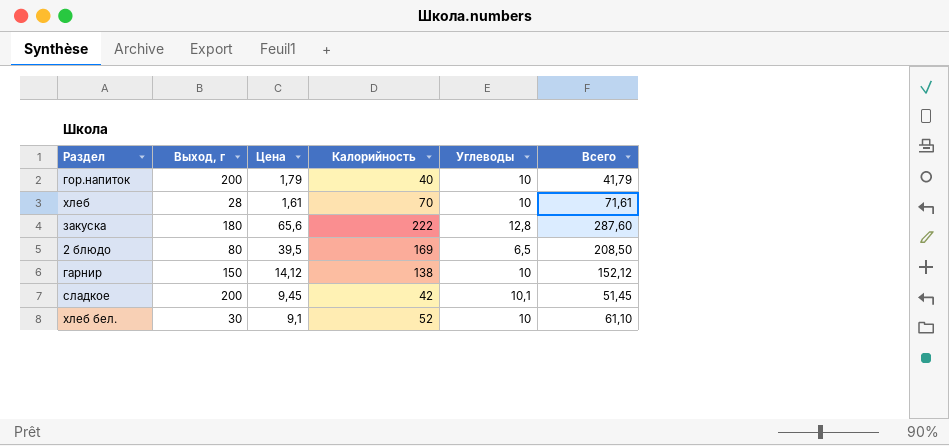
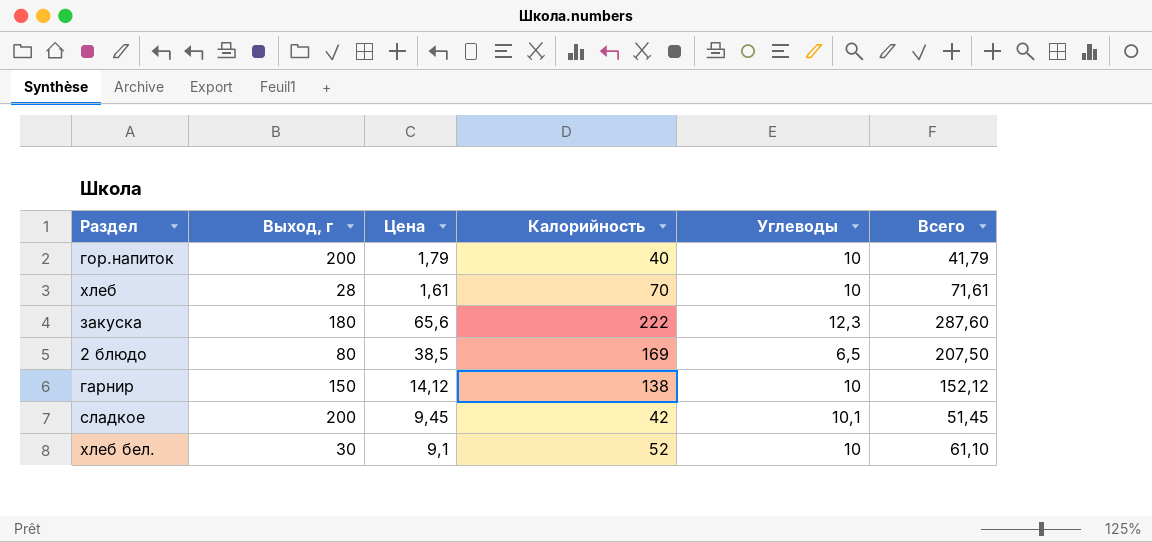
закуска | Углеводы: 12,8 -> 12,3
2 блюдо | Цена: 39,5 -> 38,5
2 блюдо | Всего: 208,50 -> 207,50

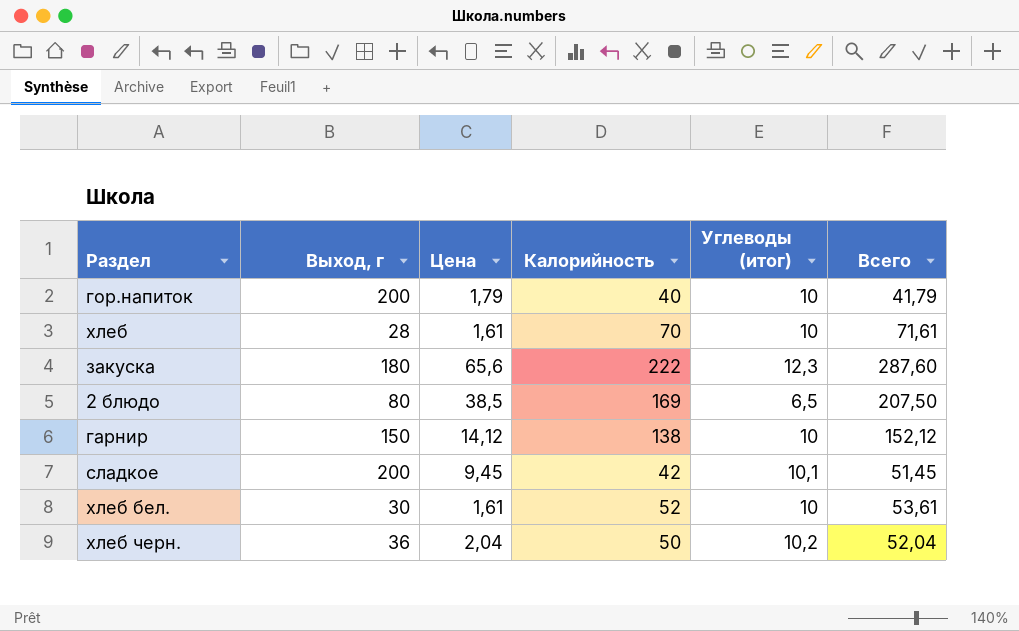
column name: Углеводы -> Углеводы (итог)
хлеб бел. | Цена: 9,1 -> 1,61
хлеб бел. | Всего: 61,10 -> 53,61
row хлеб черн.: none -> 36 | 2,04 | 50 | 10,2 | 52,04

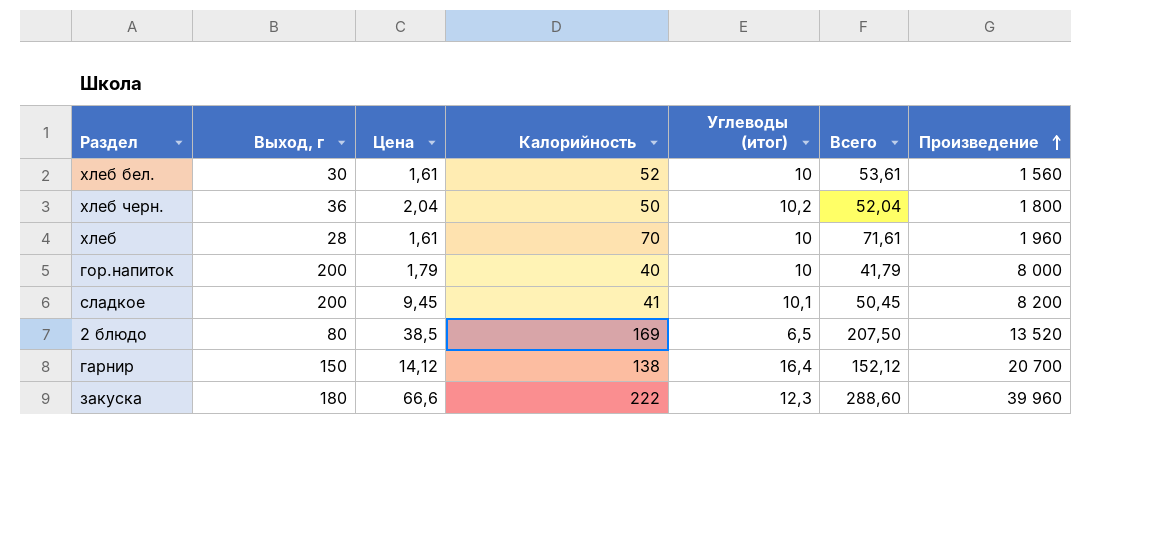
row order: none -> Произведение ascending
column Произведение | formula: none -> [Выход, г] * [Калорийность]
сладкое | Калорийность: 42 -> 41
сладкое | Всего: 51,45 -> 50,45
гарнир | Углеводы (итог): 10 -> 16,4
закуска | Цена: 65,6 -> 66,6
закуска | Всего: 287,60 -> 288,60

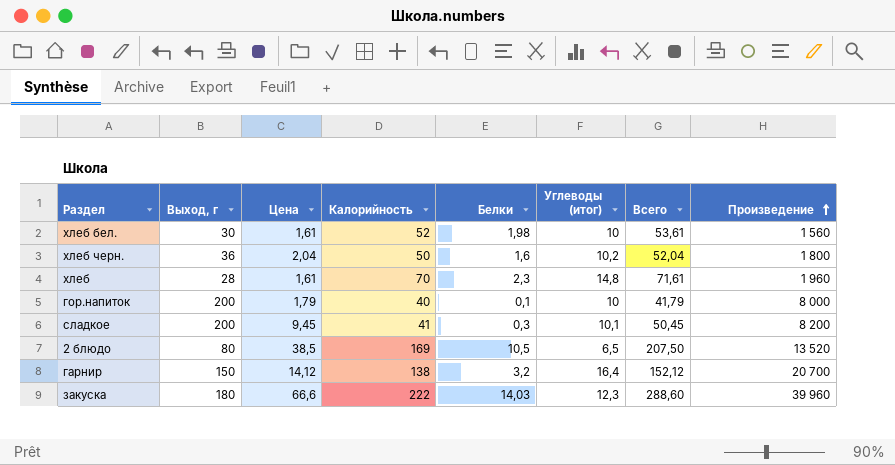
column Белки | position: none -> 5
хлеб | Углеводы (итог): 10 -> 14,8

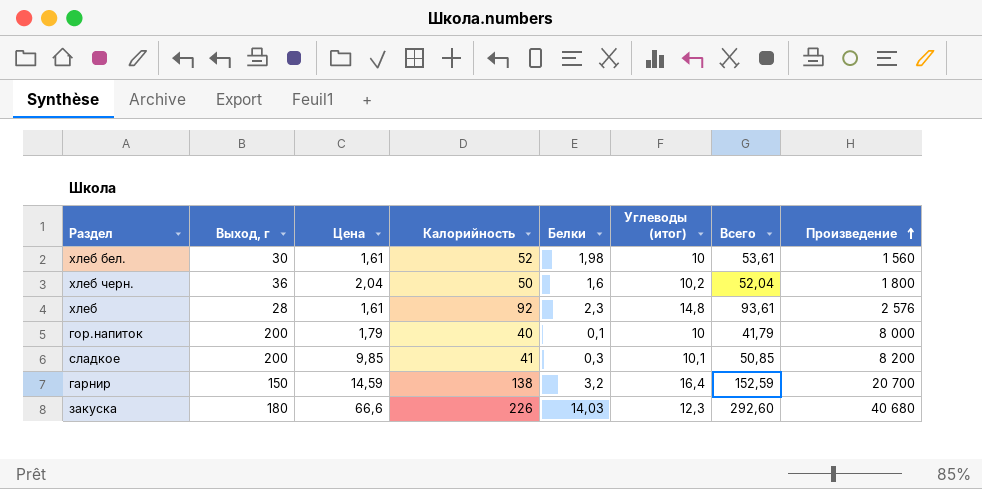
row 2 блюдо: 80 | 38,5 | 169 | 10,5 | 6,5 | 207,50 | 13 520 -> none
хлеб | Калорийность: 70 -> 92
хлеб | Всего: 71,61 -> 93,61
хлеб | Произведение: 1 960 -> 2 576
сладкое | Цена: 9,45 -> 9,85
сладкое | Всего: 50,45 -> 50,85
гарнир | Цена: 14,12 -> 14,59
гарнир | Всего: 152,12 -> 152,59
закуска | Калорийность: 222 -> 226
закуска | Всего: 288,60 -> 292,60
закуска | Произведение: 39 960 -> 40 680

